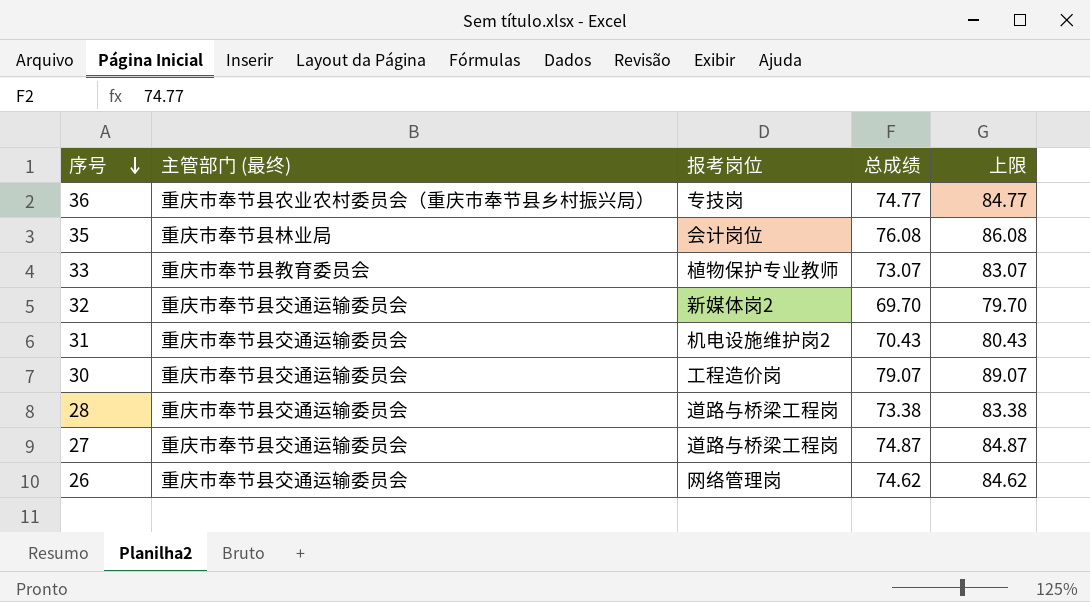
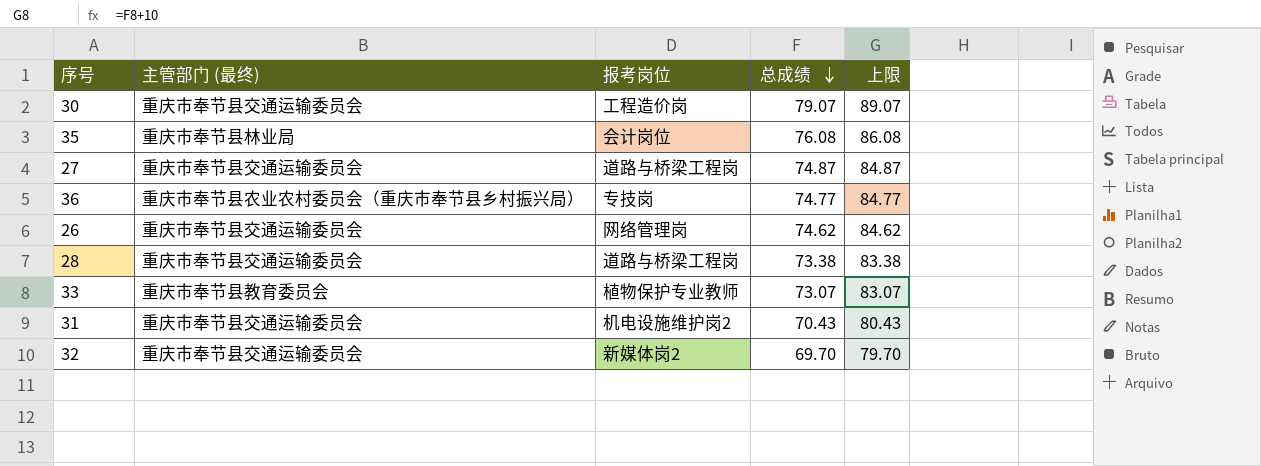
row order: 序号 descending -> 总成绩 descending

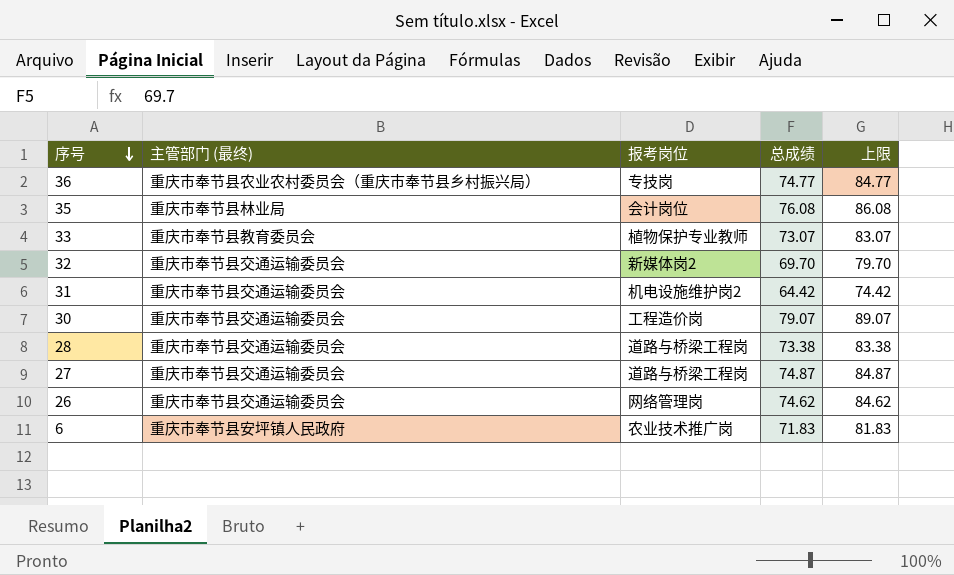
row order: 总成绩 descending -> 序号 descending
31 | 总成绩: 70.43 -> 64.42
31 | 上限: 80.43 -> 74.42
row 6: none -> 重庆市奉节县安坪镇人民政府 | 农业技术推广岗 | 71.83 | 81.83

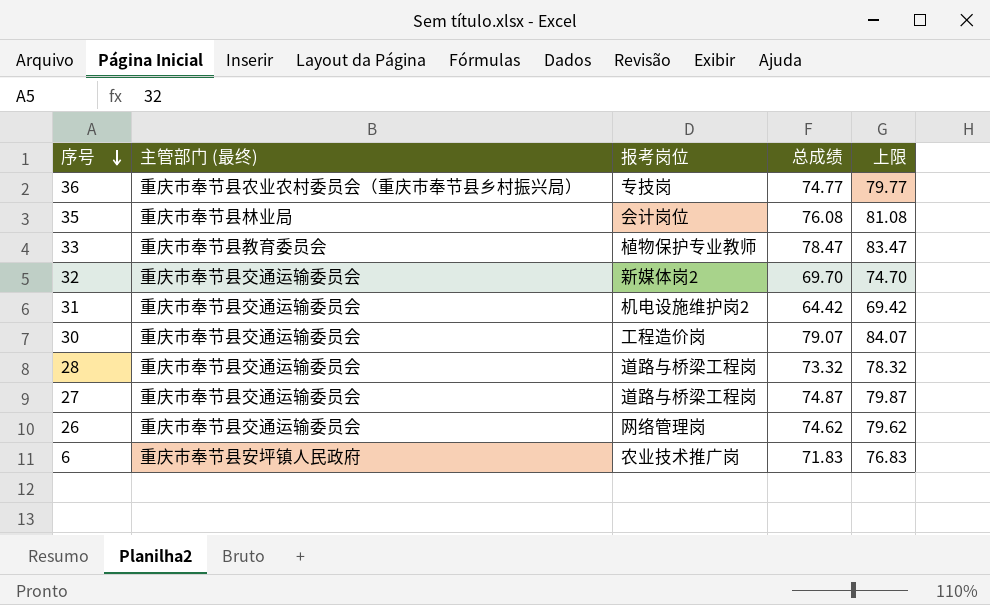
column 上限 | formula: [总成绩] + 10 -> [总成绩] + 5
33 | 总成绩: 73.07 -> 78.47
28 | 总成绩: 73.38 -> 73.32

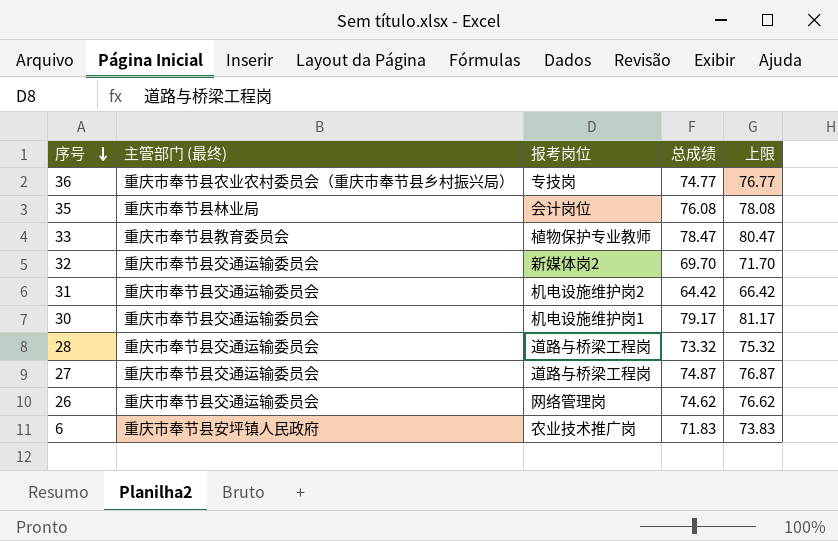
column 上限 | formula: [总成绩] + 5 -> [总成绩] + 2
30 | 报考岗位: 工程造价岗 -> 机电设施维护岗1
30 | 总成绩: 79.07 -> 79.17

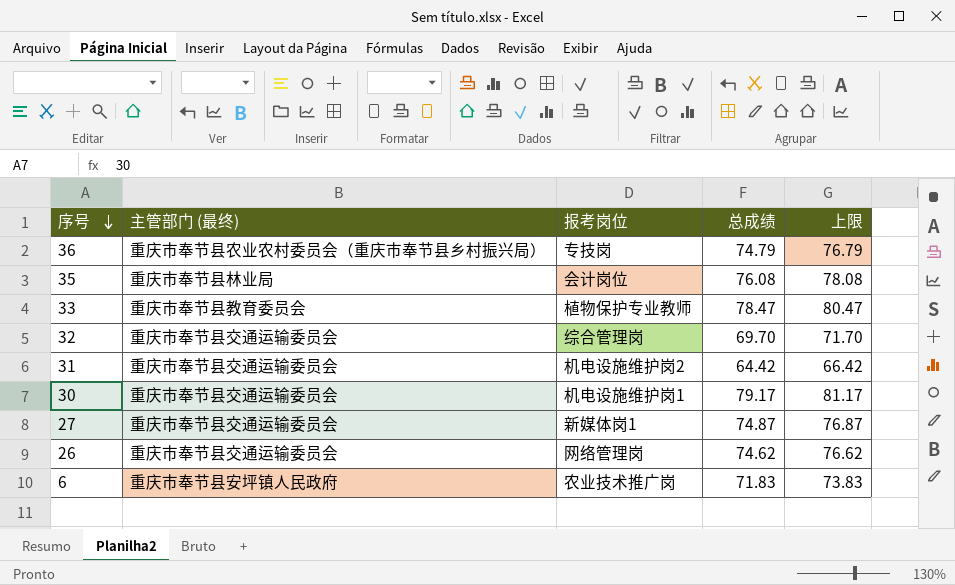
row 28: 重庆市奉节县交通运输委员会 | 道路与桥梁工程岗 | 73.32 | 75.32 -> none
36 | 总成绩: 74.77 -> 74.79
36 | 上限: 76.77 -> 76.79
32 | 报考岗位: 新媒体岗2 -> 综合管理岗
27 | 报考岗位: 道路与桥梁工程岗 -> 新媒体岗1

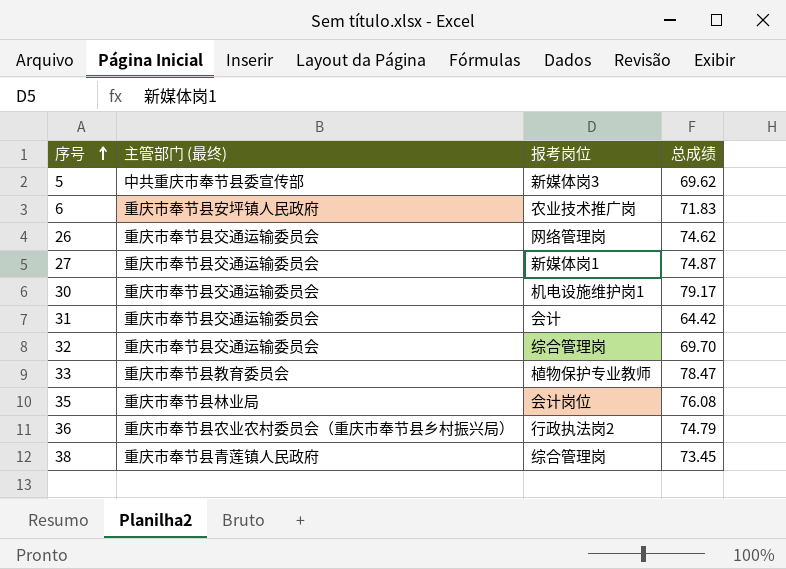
row order: 序号 descending -> 序号 ascending
column 上限 | formula: [总成绩] + 2 -> none
row 5: none -> 中共重庆市奉节县委宣传部 | 新媒体岗3 | 69.62
31 | 报考岗位: 机电设施维护岗2 -> 会计
36 | 报考岗位: 专技岗 -> 行政执法岗2
row 38: none -> 重庆市奉节县青莲镇人民政府 | 综合管理岗 | 73.45

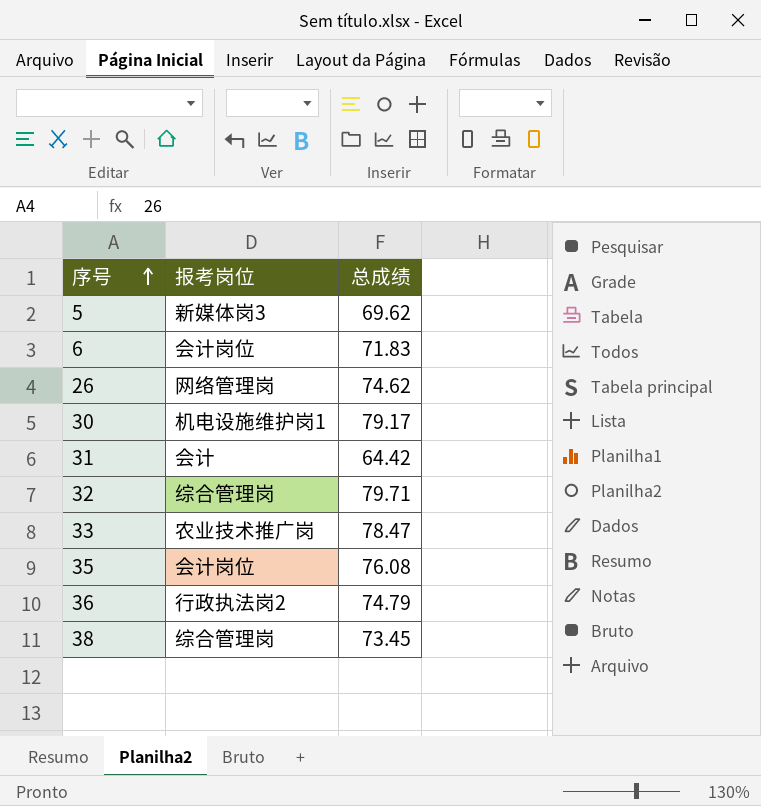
column 主管部门 (最终) | position: 2 -> none
row 27: 重庆市奉节县交通运输委员会 | 新媒体岗1 | 74.87 -> none
6 | 报考岗位: 农业技术推广岗 -> 会计岗位
32 | 总成绩: 69.70 -> 79.71
33 | 报考岗位: 植物保护专业教师 -> 农业技术推广岗

